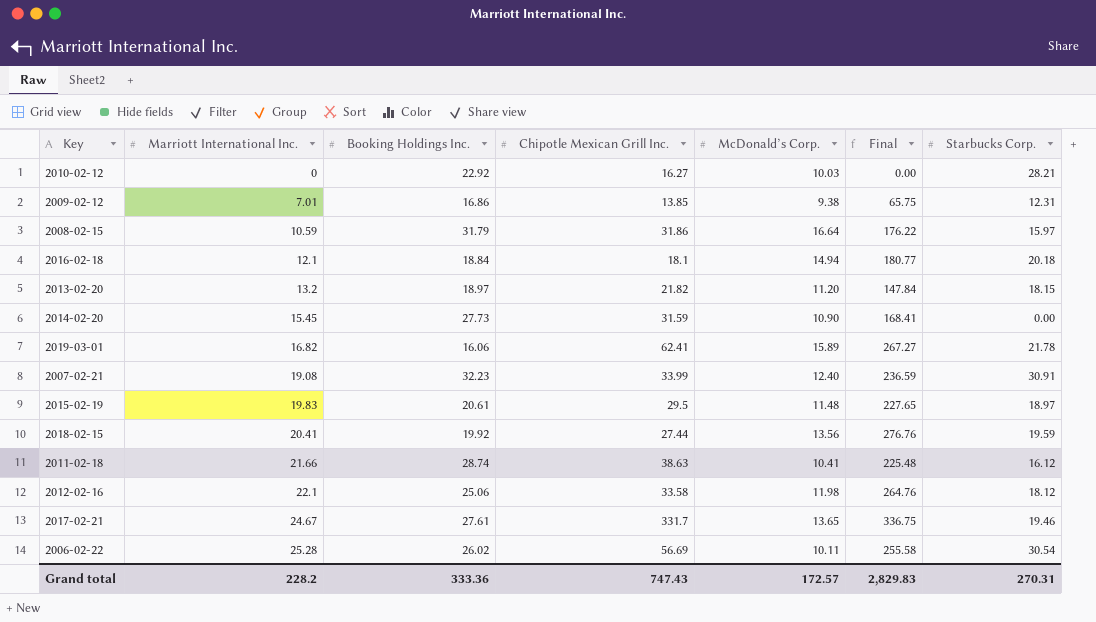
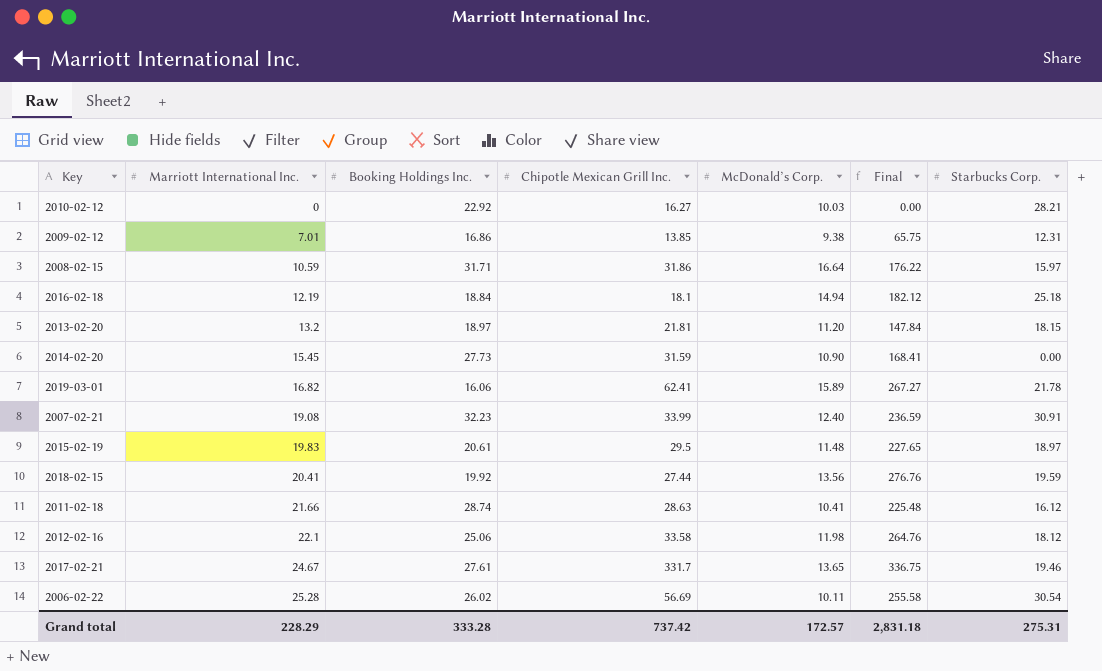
2008-02-15 | Booking Holdings Inc.: 31.79 -> 31.71
2016-02-18 | Marriott International Inc.: 12.1 -> 12.19
2016-02-18 | Final: 180.77 -> 182.12
2016-02-18 | Starbucks Corp.: 20.18 -> 25.18
2013-02-20 | Chipotle Mexican Grill Inc.: 21.82 -> 21.81
2011-02-18 | Chipotle Mexican Grill Inc.: 38.63 -> 28.63
Grand total | Marriott International Inc.: 228.2 -> 228.29
Grand total | Booking Holdings Inc.: 333.36 -> 333.28
Grand total | Chipotle Mexican Grill Inc.: 747.43 -> 737.42
Grand total | Final: 2,829.83 -> 2,831.18
Grand total | Starbucks Corp.: 270.31 -> 275.31

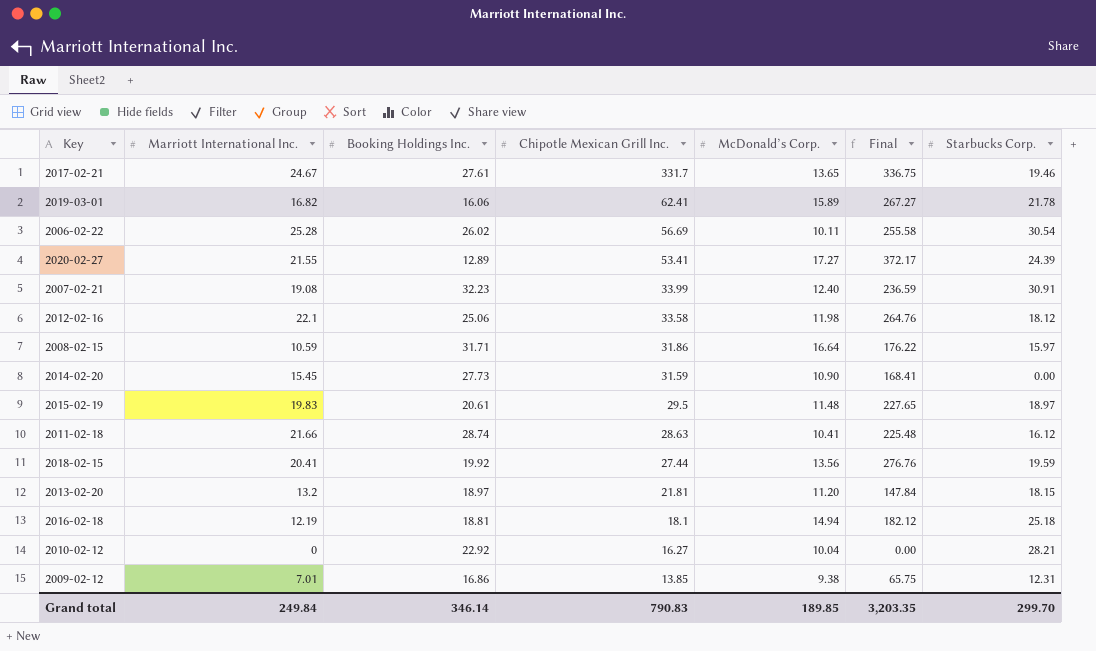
row order: Marriott International Inc. ascending -> Chipotle Mexican Grill Inc. descending
row 2020-02-27: none -> 21.55 | 12.89 | 53.41 | 17.27 | 372.17 | 24.39
2016-02-18 | Booking Holdings Inc.: 18.84 -> 18.81
2010-02-12 | McDonald’s Corp.: 10.03 -> 10.04
Grand total | Marriott International Inc.: 228.29 -> 249.84
Grand total | Booking Holdings Inc.: 333.28 -> 346.14
Grand total | Chipotle Mexican Grill Inc.: 737.42 -> 790.83
Grand total | McDonald’s Corp.: 172.57 -> 189.85
Grand total | Final: 2,831.18 -> 3,203.35
Grand total | Starbucks Corp.: 275.31 -> 299.70

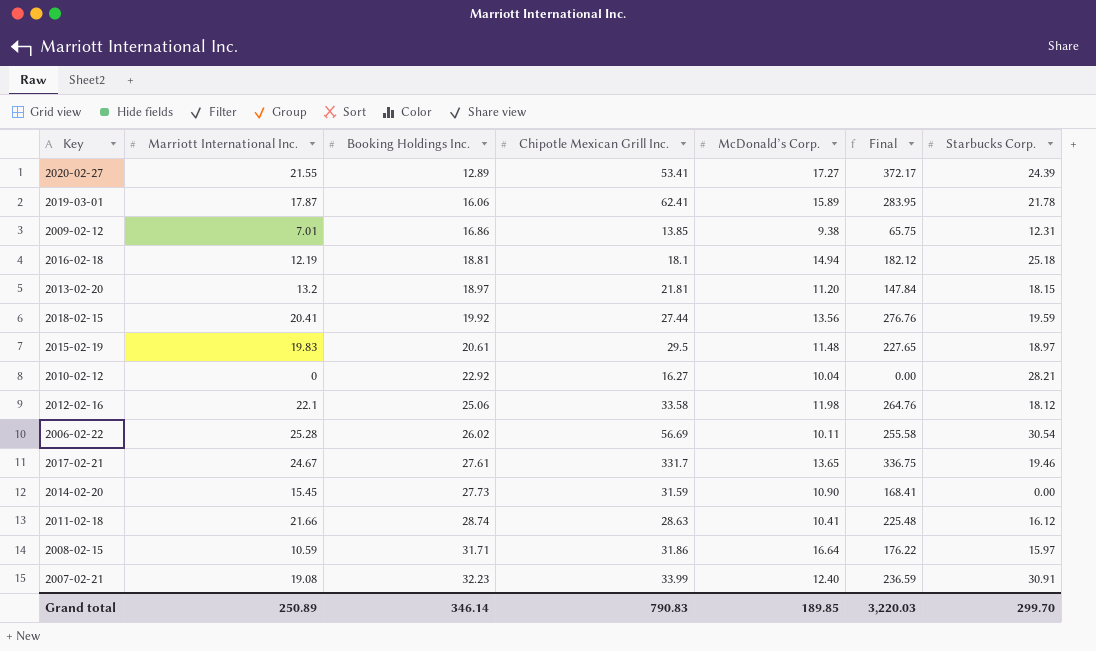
row order: Chipotle Mexican Grill Inc. descending -> Booking Holdings Inc. ascending
2019-03-01 | Marriott International Inc.: 16.82 -> 17.87
2019-03-01 | Final: 267.27 -> 283.95
Grand total | Marriott International Inc.: 249.84 -> 250.89
Grand total | Final: 3,203.35 -> 3,220.03

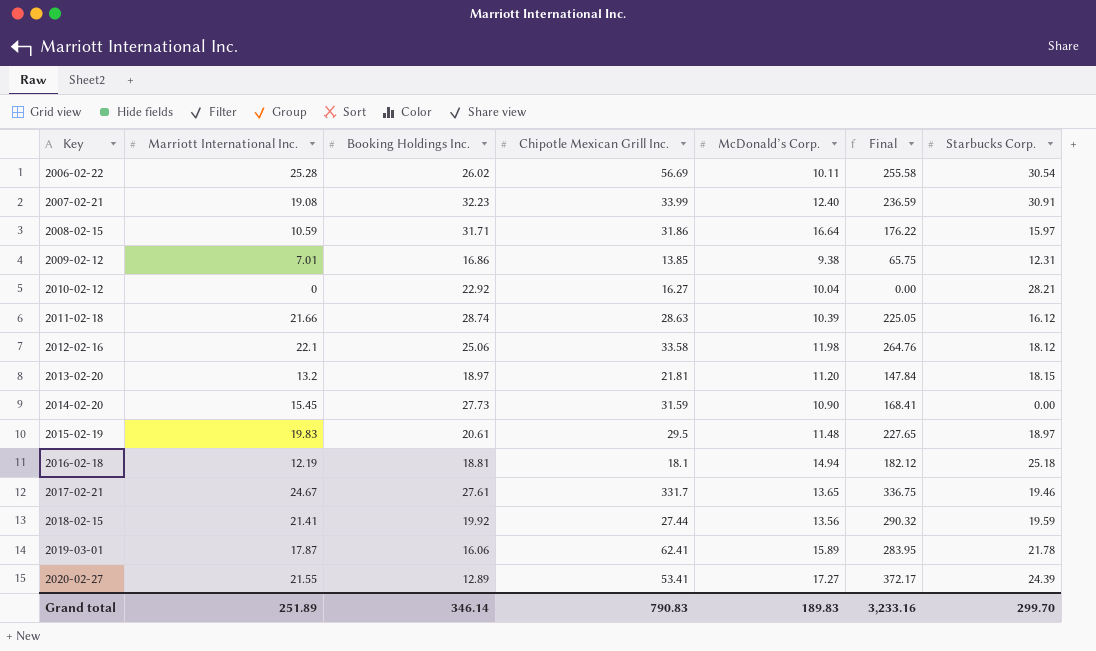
row order: Booking Holdings Inc. ascending -> Key ascending
2011-02-18 | McDonald’s Corp.: 10.41 -> 10.39
2011-02-18 | Final: 225.48 -> 225.05
2018-02-15 | Marriott International Inc.: 20.41 -> 21.41
2018-02-15 | Final: 276.76 -> 290.32
Grand total | Marriott International Inc.: 250.89 -> 251.89
Grand total | McDonald’s Corp.: 189.85 -> 189.83
Grand total | Final: 3,220.03 -> 3,233.16

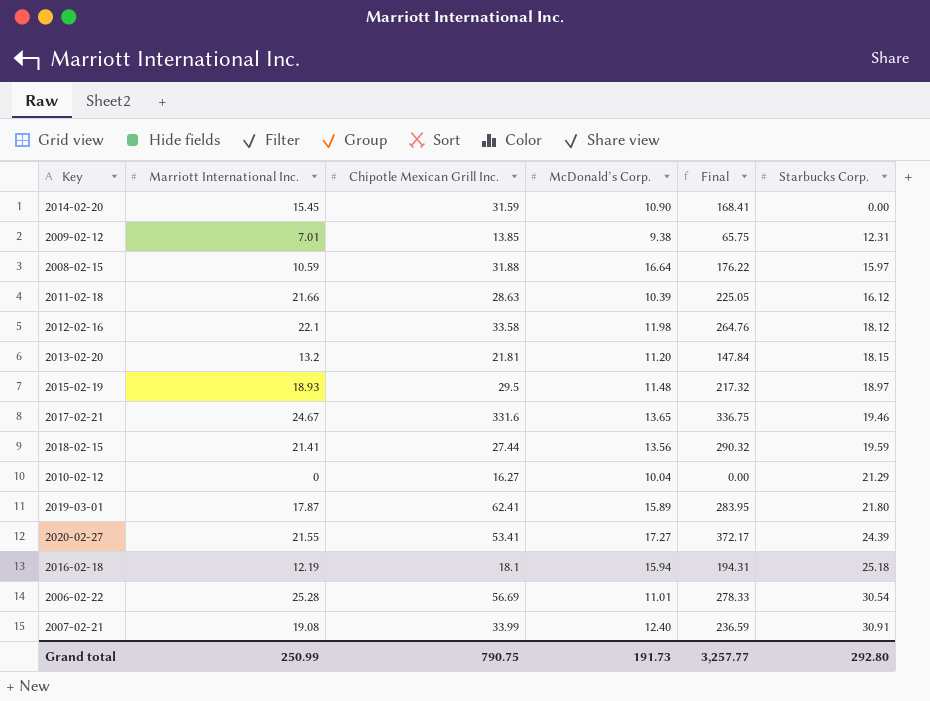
row order: Key ascending -> Starbucks Corp. ascending
column Booking Holdings Inc. | position: 3 -> none
2008-02-15 | Chipotle Mexican Grill Inc.: 31.86 -> 31.88
2015-02-19 | Marriott International Inc.: 19.83 -> 18.93
2015-02-19 | Final: 227.65 -> 217.32
2017-02-21 | Chipotle Mexican Grill Inc.: 331.7 -> 331.6
2010-02-12 | Starbucks Corp.: 28.21 -> 21.29
2019-03-01 | Starbucks Corp.: 21.78 -> 21.80
2016-02-18 | McDonald’s Corp.: 14.94 -> 15.94
2016-02-18 | Final: 182.12 -> 194.31
2006-02-22 | McDonald’s Corp.: 10.11 -> 11.01
2006-02-22 | Final: 255.58 -> 278.33
Grand total | Marriott International Inc.: 251.89 -> 250.99
Grand total | Chipotle Mexican Grill Inc.: 790.83 -> 790.75
Grand total | McDonald’s Corp.: 189.83 -> 191.73
Grand total | Final: 3,233.16 -> 3,257.77
Grand total | Starbucks Corp.: 299.70 -> 292.80

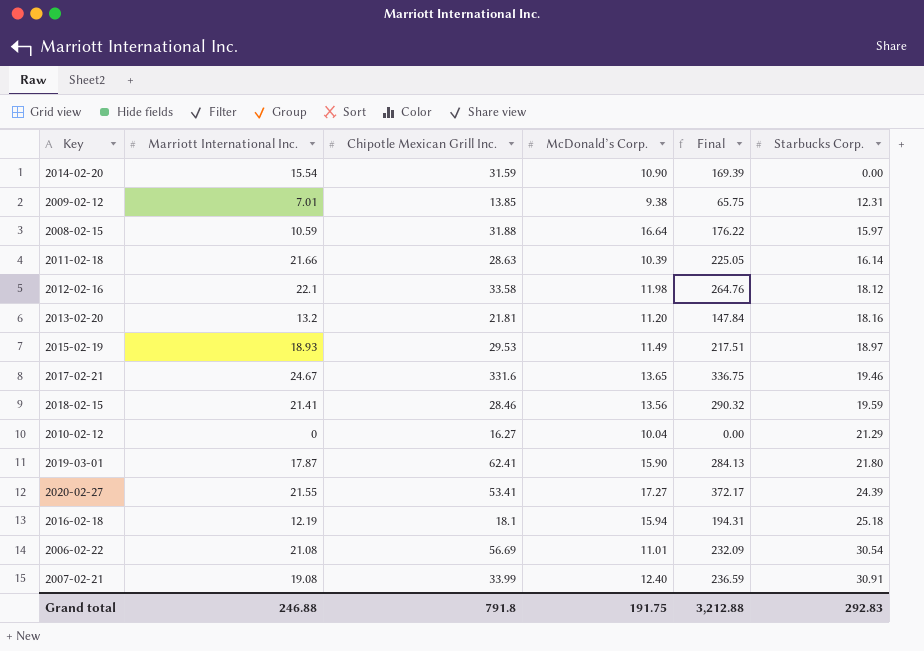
2014-02-20 | Marriott International Inc.: 15.45 -> 15.54
2014-02-20 | Final: 168.41 -> 169.39
2011-02-18 | Starbucks Corp.: 16.12 -> 16.14
2013-02-20 | Starbucks Corp.: 18.15 -> 18.16
2015-02-19 | Chipotle Mexican Grill Inc.: 29.5 -> 29.53
2015-02-19 | McDonald’s Corp.: 11.48 -> 11.49
2015-02-19 | Final: 217.32 -> 217.51
2018-02-15 | Chipotle Mexican Grill Inc.: 27.44 -> 28.46
2019-03-01 | McDonald’s Corp.: 15.89 -> 15.90
2019-03-01 | Final: 283.95 -> 284.13
2006-02-22 | Marriott International Inc.: 25.28 -> 21.08
2006-02-22 | Final: 278.33 -> 232.09
Grand total | Marriott International Inc.: 250.99 -> 246.88
Grand total | Chipotle Mexican Grill Inc.: 790.75 -> 791.8
Grand total | McDonald’s Corp.: 191.73 -> 191.75
Grand total | Final: 3,257.77 -> 3,212.88
Grand total | Starbucks Corp.: 292.80 -> 292.83

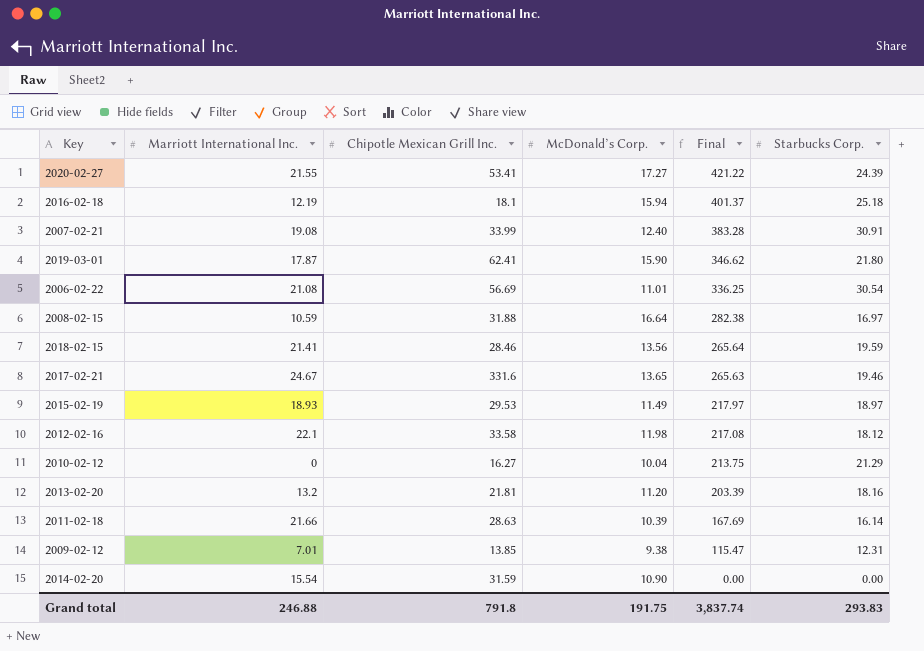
row order: Starbucks Corp. ascending -> Final descending
column Final | formula: [Marriott International Inc.] * [McDonald’s Corp.] -> [McDonald’s Corp.] * [Starbucks Corp.]
2008-02-15 | Starbucks Corp.: 15.97 -> 16.97
Grand total | Final: 3,212.88 -> 3,837.74
Grand total | Starbucks Corp.: 292.83 -> 293.83

